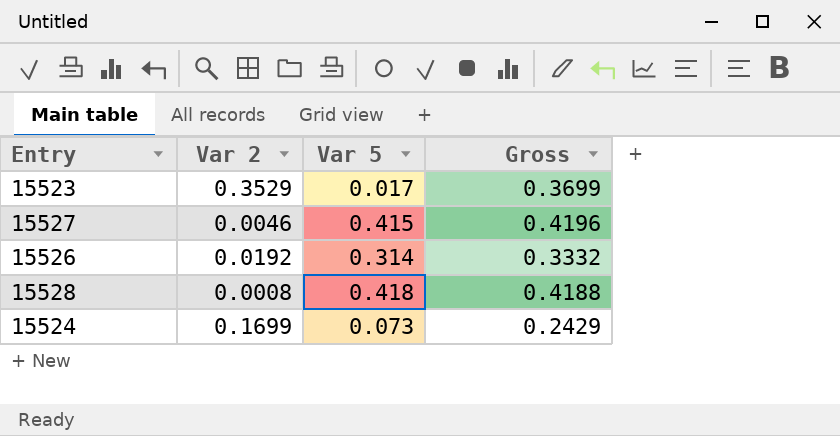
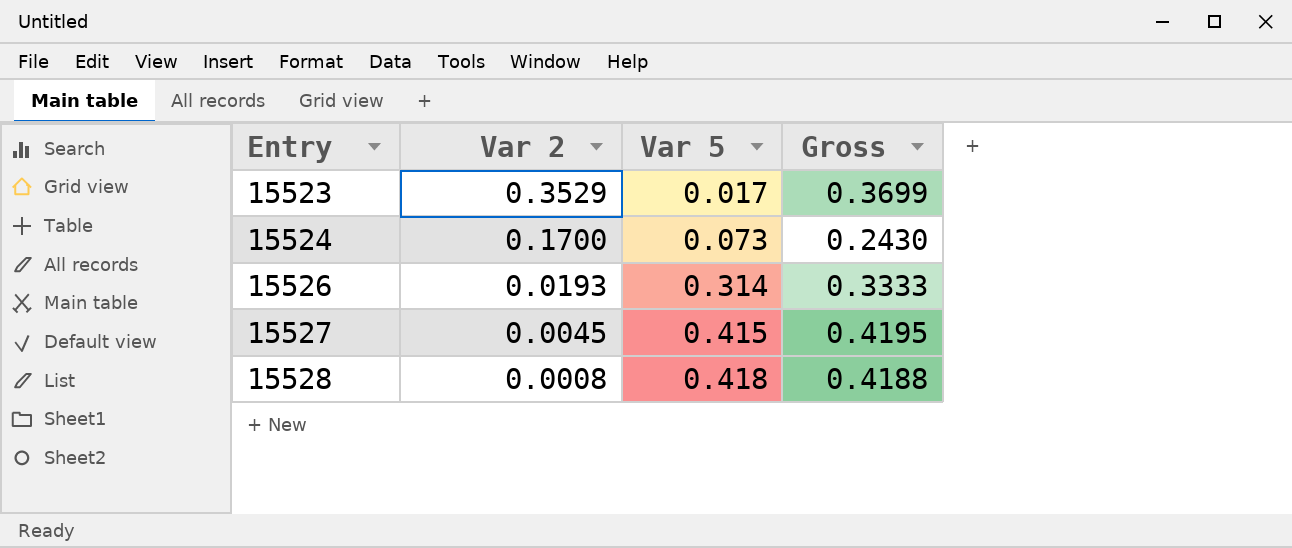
row order: none -> Entry ascending
15524 | Var 2: 0.1699 -> 0.1700
15524 | Gross: 0.2429 -> 0.2430
15526 | Var 2: 0.0192 -> 0.0193
15526 | Gross: 0.3332 -> 0.3333
15527 | Var 2: 0.0046 -> 0.0045
15527 | Gross: 0.4196 -> 0.4195

